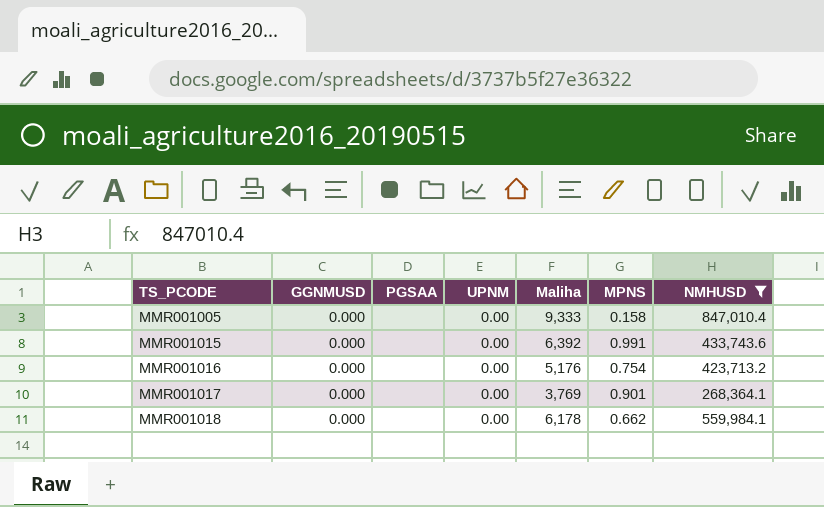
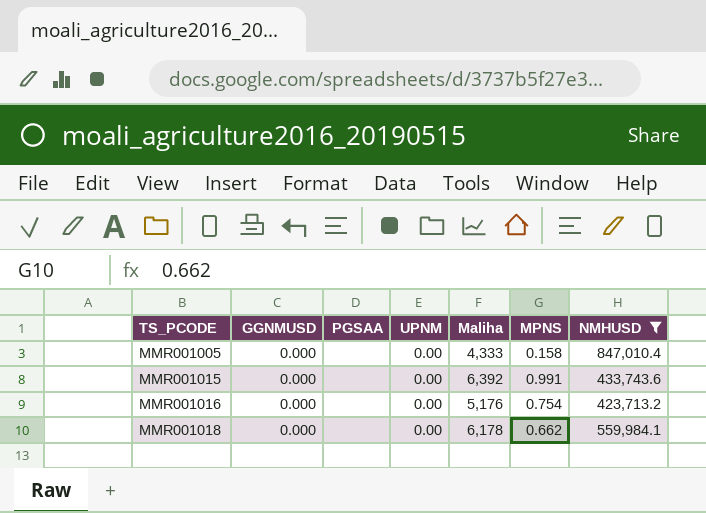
row MMR001017: 0.000 | none | 0.00 | 3,769 | 0.901 | 268,364.1 -> none
MMR001005 | Maliha: 9,333 -> 4,333

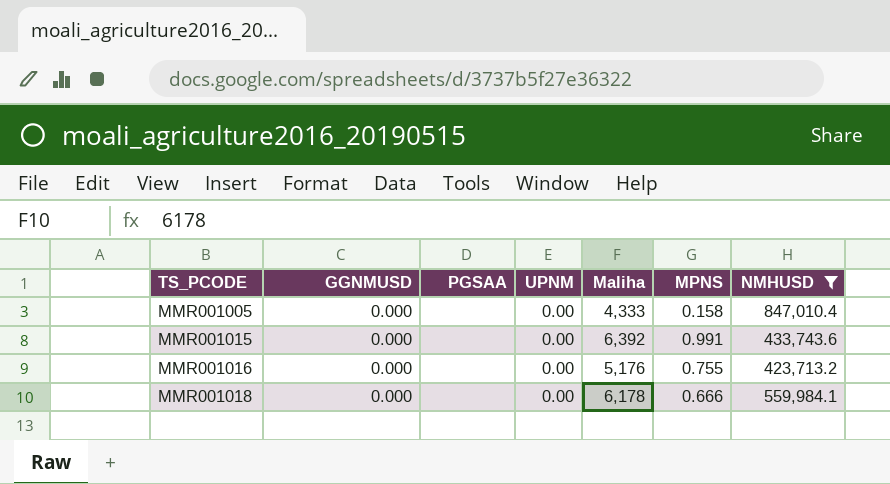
MMR001016 | MPNS: 0.754 -> 0.755
MMR001018 | MPNS: 0.662 -> 0.666

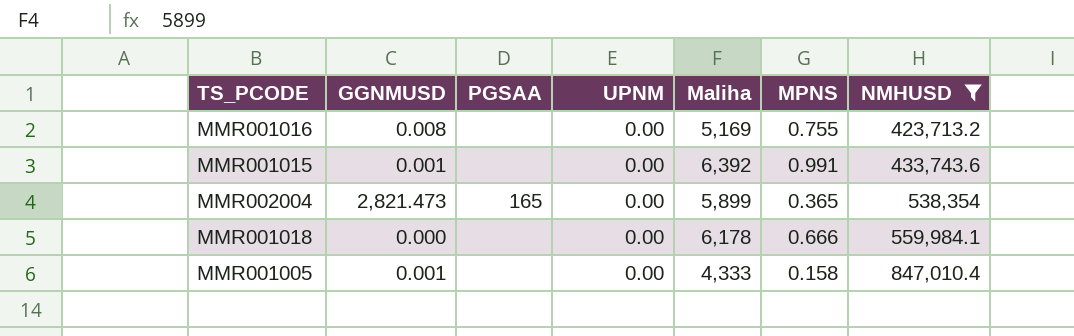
row order: TS_PCODE ascending -> NMHUSD ascending
MMR001016 | GGNMUSD: 0.000 -> 0.008
MMR001016 | Maliha: 5,176 -> 5,169
MMR001015 | GGNMUSD: 0.000 -> 0.001
row MMR002004: none -> 2,821.473 | 165 | 0.00 | 5,899 | 0.365 | 538,354
MMR001005 | GGNMUSD: 0.000 -> 0.001

